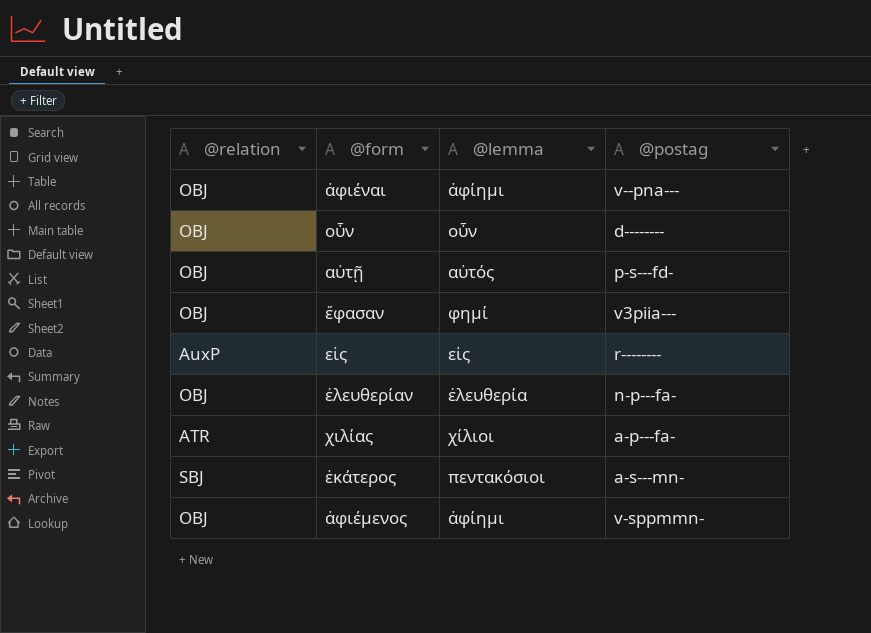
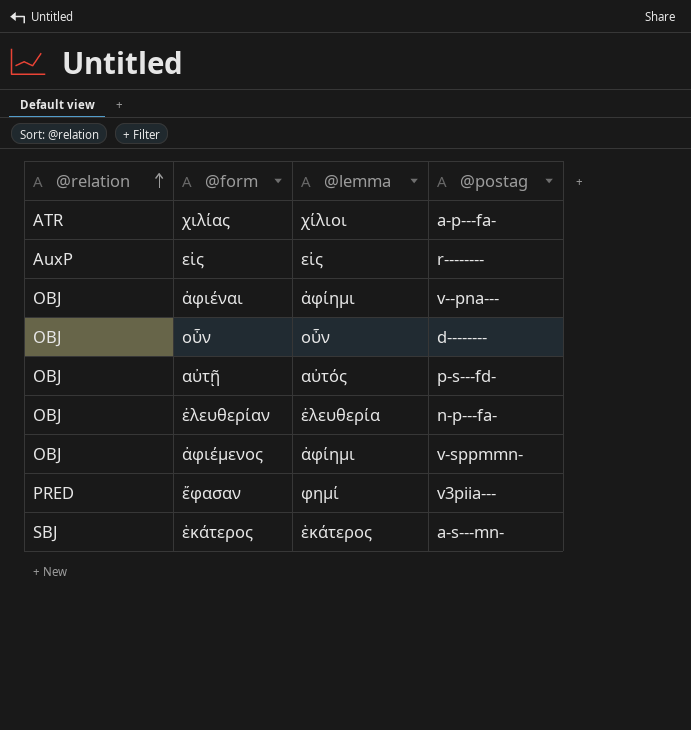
row order: none -> @relation ascending
ἔφασαν | @relation: OBJ -> PRED
ἑκάτερος | @lemma: πεντακόσιοι -> ἑκάτερος

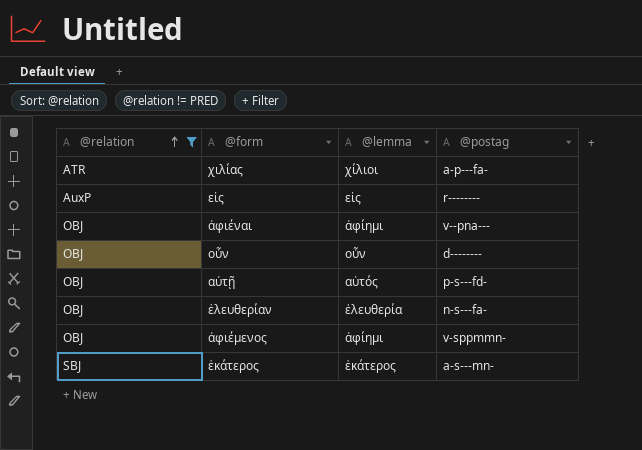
filter: none -> @relation != PRED
ἐλευθερίαν | @postag: n-p---fa- -> n-s---fa-

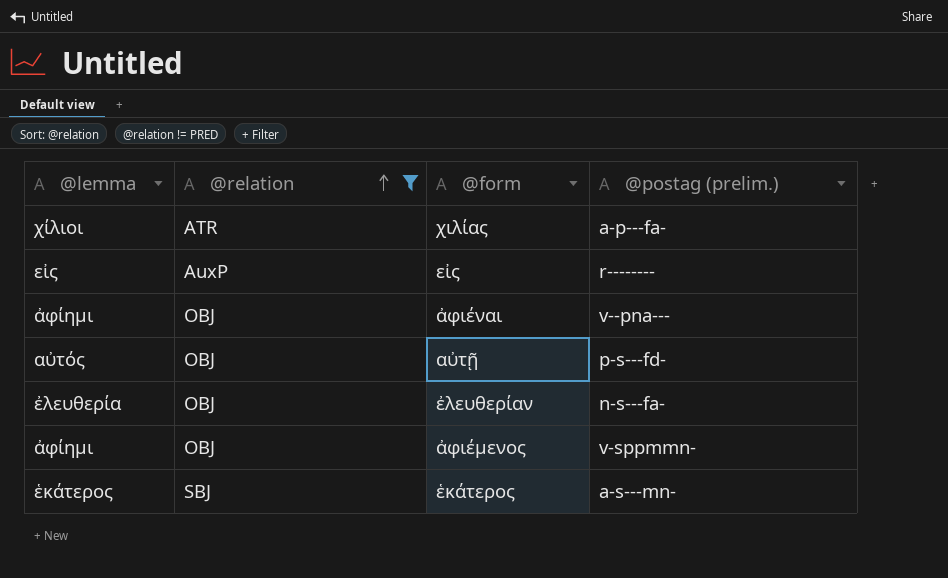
column @lemma | position: 3 -> 1
column name: @postag -> @postag (prelim.)
row οὖν: OBJ | οὖν | d-------- -> none

